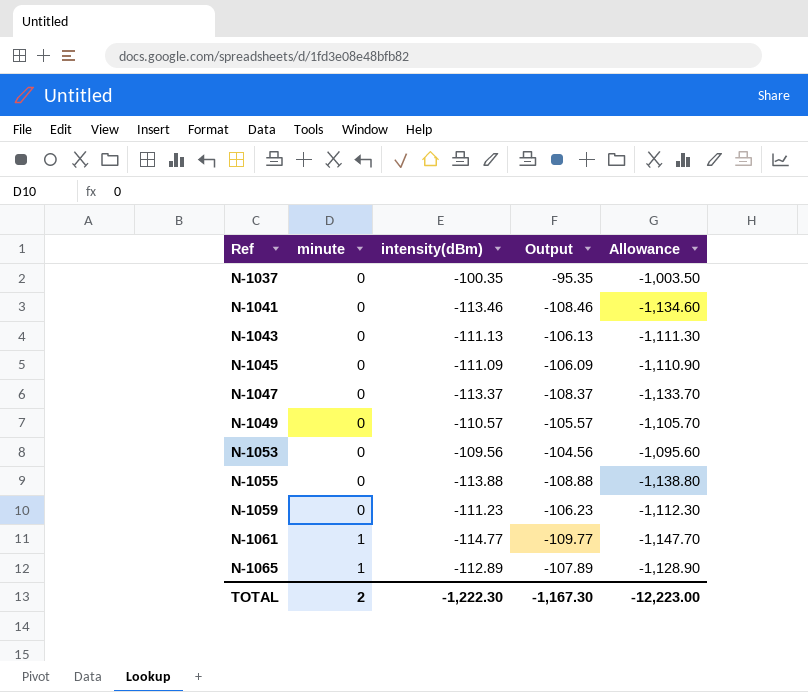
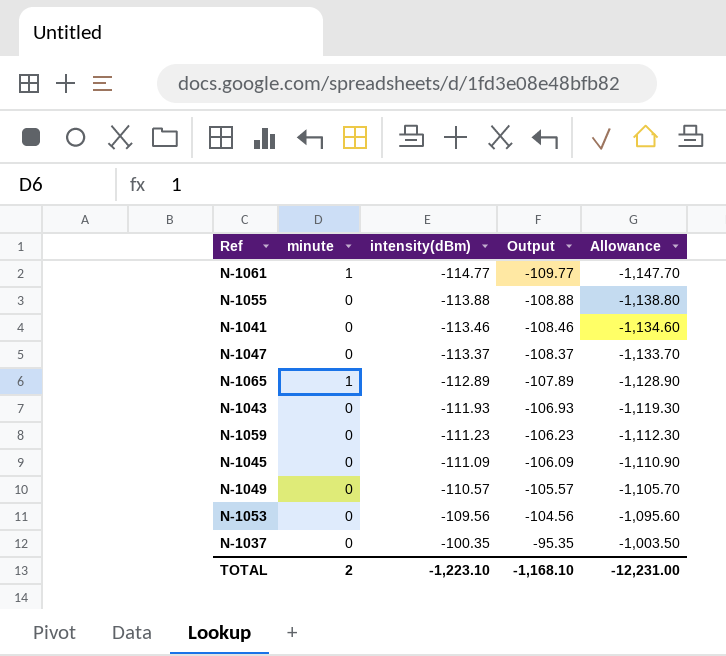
row order: Ref ascending -> intensity(dBm) ascending
N-1043 | intensity(dBm): -111.13 -> -111.93
N-1043 | Output: -106.13 -> -106.93
N-1043 | Allowance: -1,111.30 -> -1,119.30
TOTAL | intensity(dBm): -1,222.30 -> -1,223.10
TOTAL | Output: -1,167.30 -> -1,168.10
TOTAL | Allowance: -12,223.00 -> -12,231.00

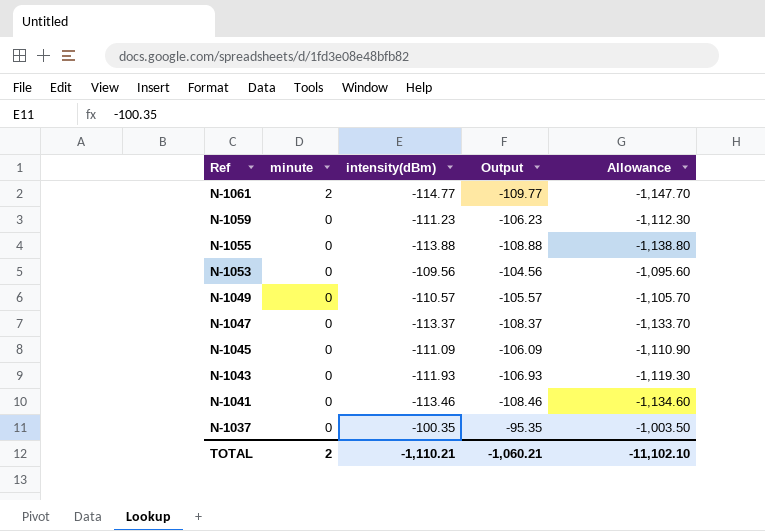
row order: intensity(dBm) ascending -> Ref descending
row N-1065: 1 | -112.89 | -107.89 | -1,128.90 -> none
N-1061 | minute: 1 -> 2
TOTAL | intensity(dBm): -1,223.10 -> -1,110.21
TOTAL | Output: -1,168.10 -> -1,060.21
TOTAL | Allowance: -12,231.00 -> -11,102.10

